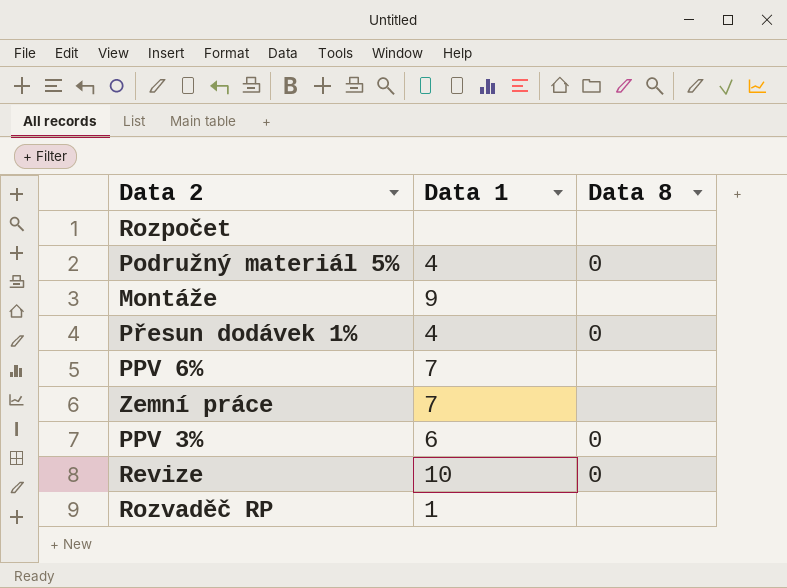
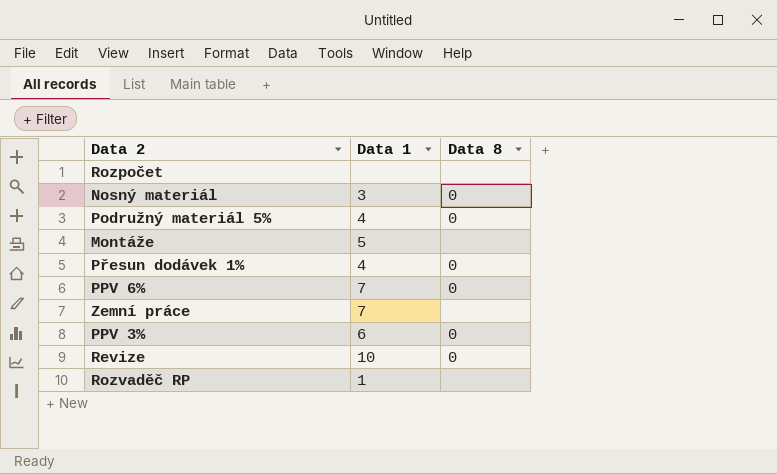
row Nosný materiál: none -> 3 | 0
Montáže | Data 1: 9 -> 5
PPV 6% | Data 8: none -> 0

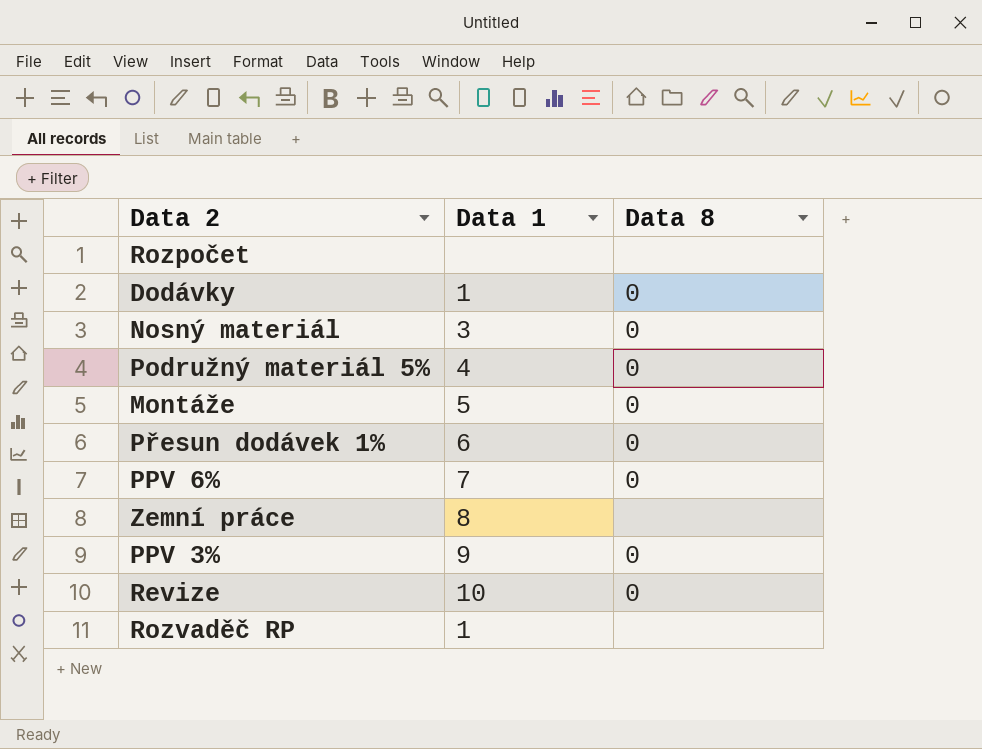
row Dodávky: none -> 1 | 0
Montáže | Data 8: none -> 0
Přesun dodávek 1% | Data 1: 4 -> 6
Zemní práce | Data 1: 7 -> 8
PPV 3% | Data 1: 6 -> 9

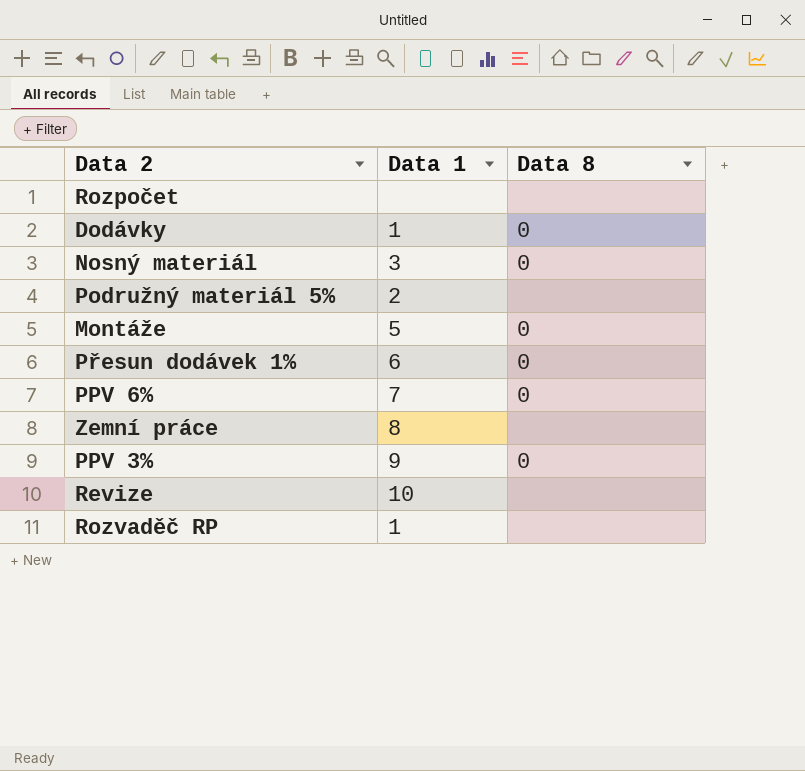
Podružný materiál 5% | Data 1: 4 -> 2
Podružný materiál 5% | Data 8: 0 -> none
Revize | Data 8: 0 -> none

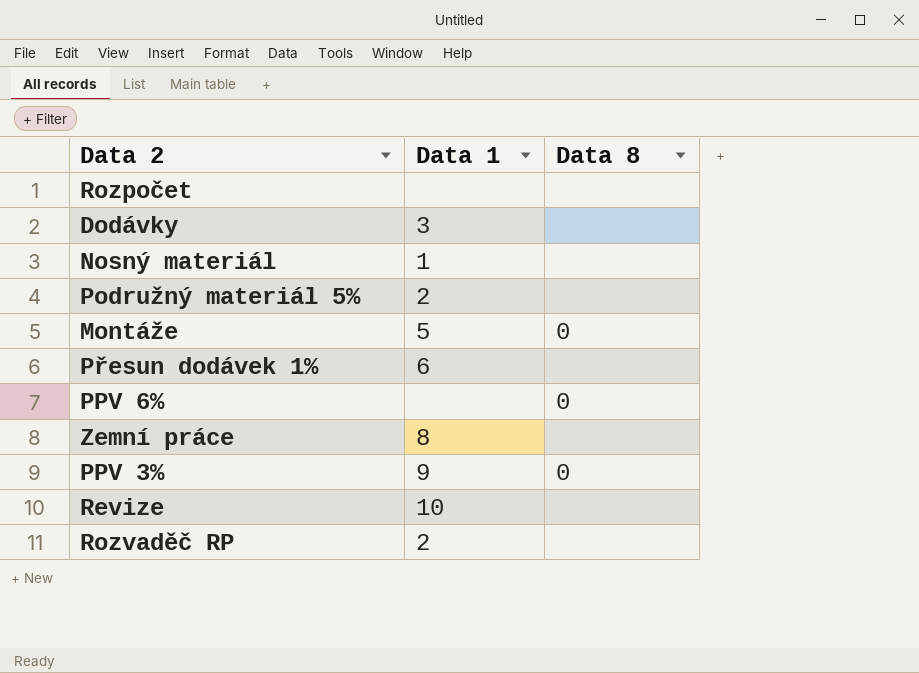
Dodávky | Data 1: 1 -> 3
Dodávky | Data 8: 0 -> none
Nosný materiál | Data 1: 3 -> 1
Nosný materiál | Data 8: 0 -> none
Přesun dodávek 1% | Data 8: 0 -> none
PPV 6% | Data 1: 7 -> none
Rozvaděč RP | Data 1: 1 -> 2

